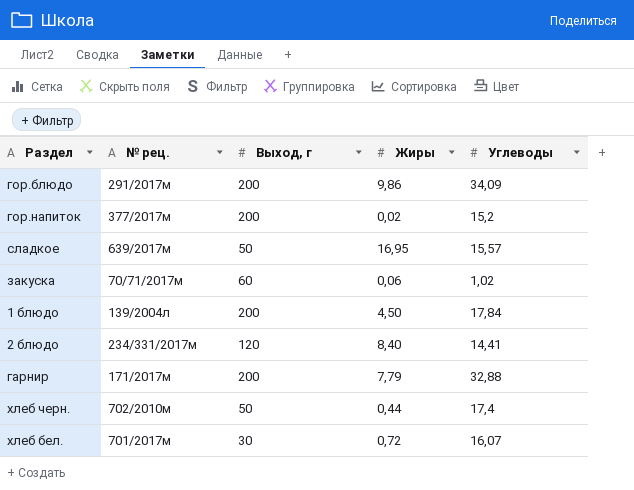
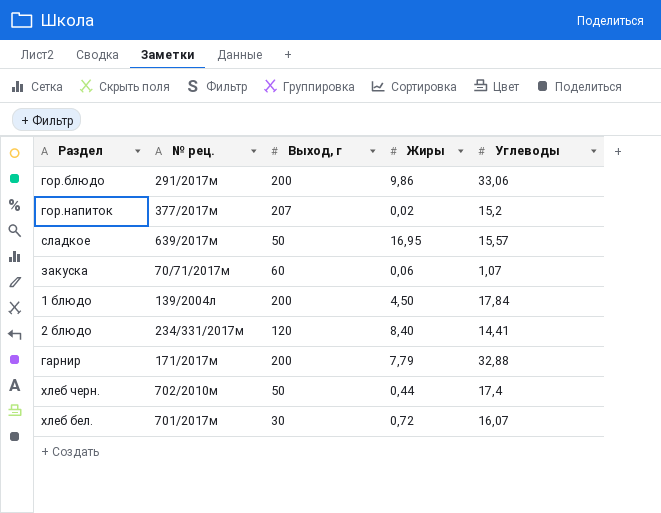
гор.блюдо | Углеводы: 34,09 -> 33,06
гор.напиток | Выход, г: 200 -> 207
закуска | Углеводы: 1,02 -> 1,07

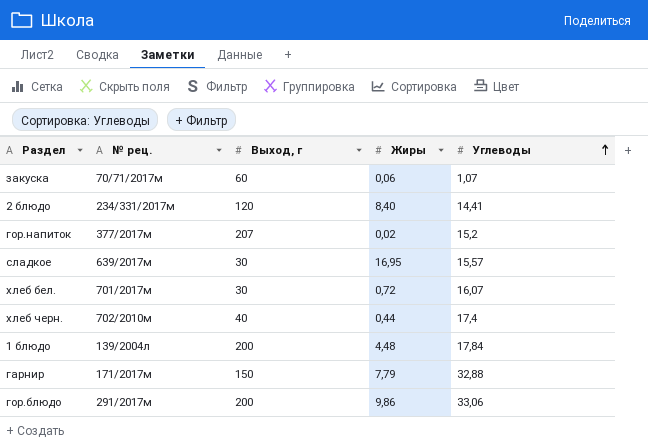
row order: none -> Углеводы ascending
сладкое | Выход, г: 50 -> 30
хлеб черн. | Выход, г: 50 -> 40
1 блюдо | Жиры: 4,50 -> 4,48
гарнир | Выход, г: 200 -> 150

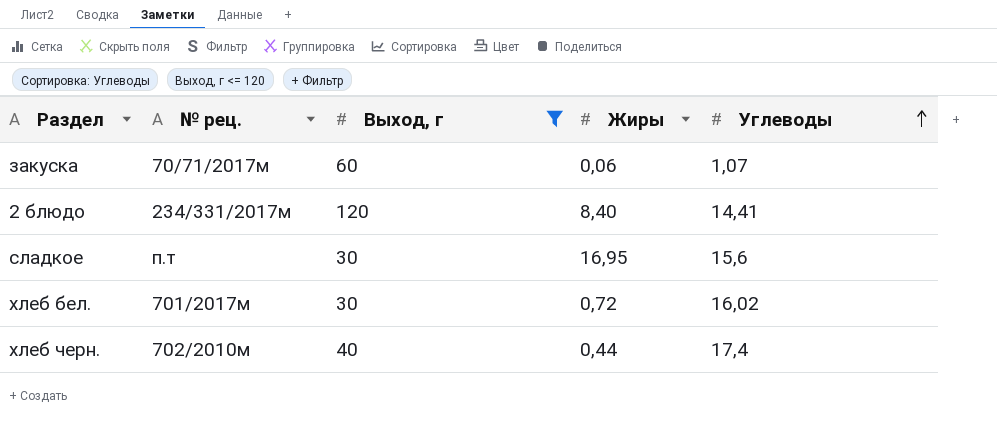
filter: none -> Выход, г <= 120
сладкое | № рец.: 639/2017м -> п.т
сладкое | Углеводы: 15,57 -> 15,6
хлеб бел. | Углеводы: 16,07 -> 16,02

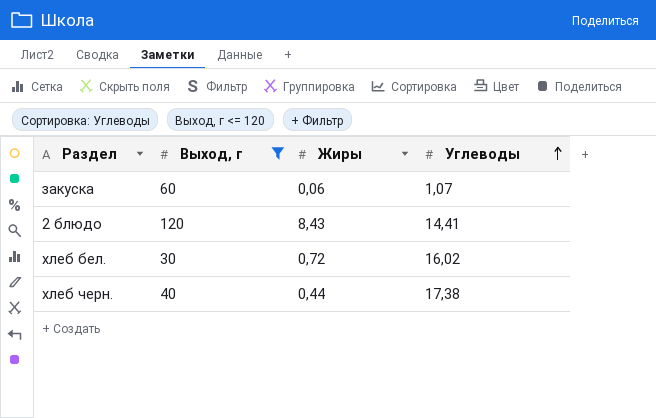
column № рец. | position: 2 -> none
row сладкое: п.т | 30 | 16,95 | 15,6 -> none
2 блюдо | Жиры: 8,40 -> 8,43
хлеб черн. | Углеводы: 17,4 -> 17,38

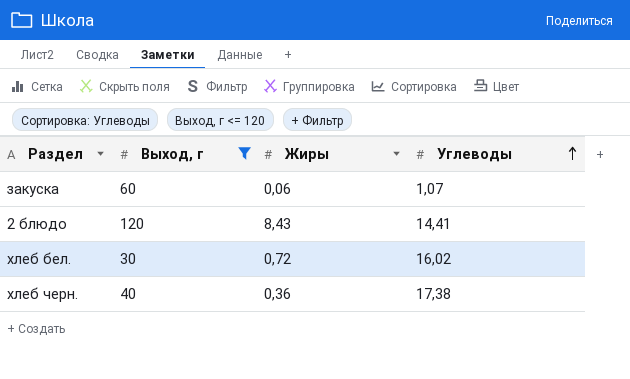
хлеб черн. | Жиры: 0,44 -> 0,36

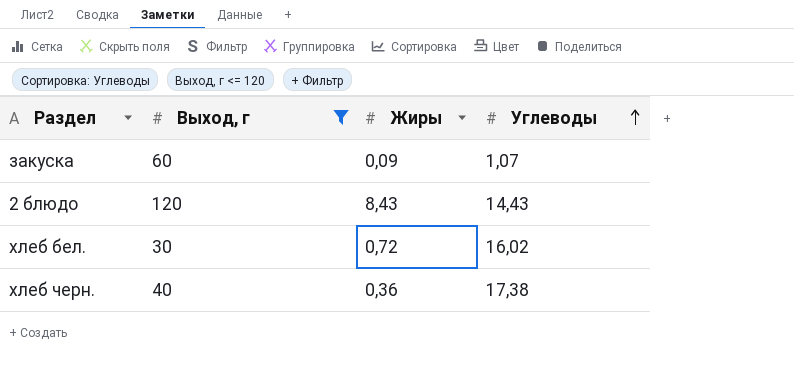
закуска | Жиры: 0,06 -> 0,09
2 блюдо | Углеводы: 14,41 -> 14,43

